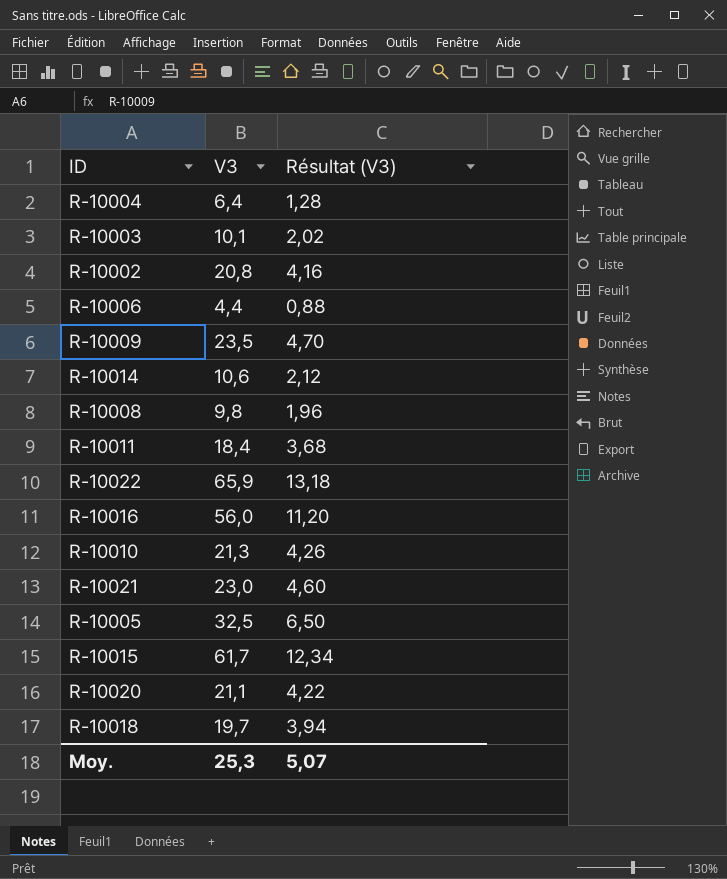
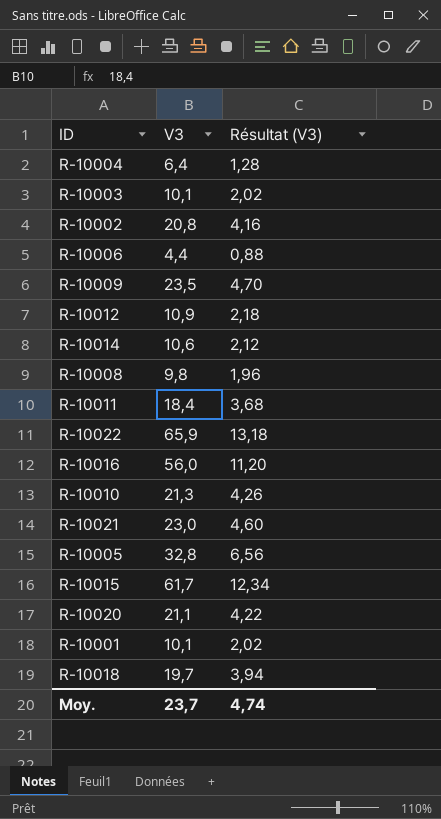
row R-10012: none -> 10,9 | 2,18
R-10005 | V3: 32,5 -> 32,8
R-10005 | Résultat (V3): 6,50 -> 6,56
row R-10001: none -> 10,1 | 2,02
Moy. | V3: 25,3 -> 23,7
Moy. | Résultat (V3): 5,07 -> 4,74

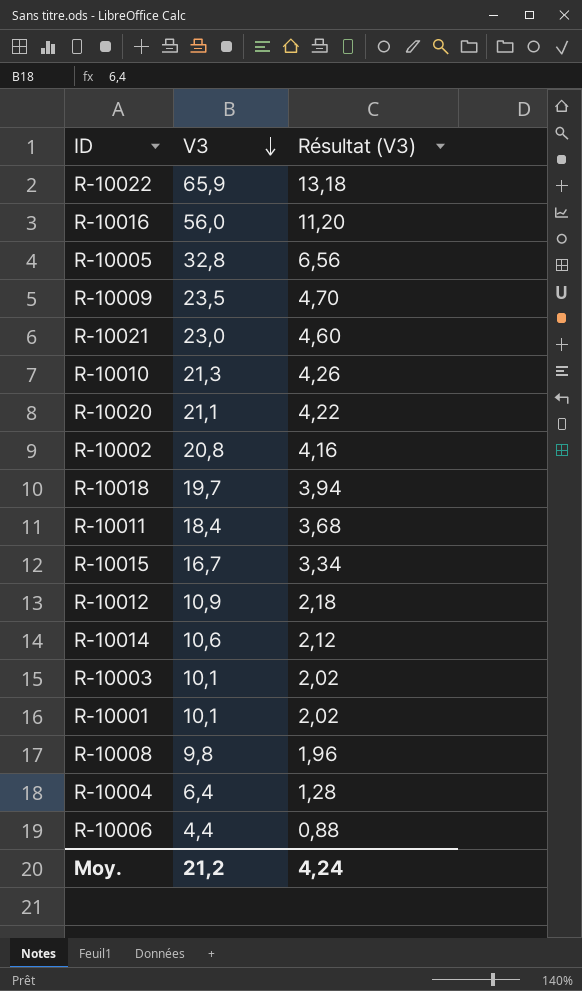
row order: none -> V3 descending
R-10015 | V3: 61,7 -> 16,7
R-10015 | Résultat (V3): 12,34 -> 3,34
Moy. | V3: 23,7 -> 21,2
Moy. | Résultat (V3): 4,74 -> 4,24

